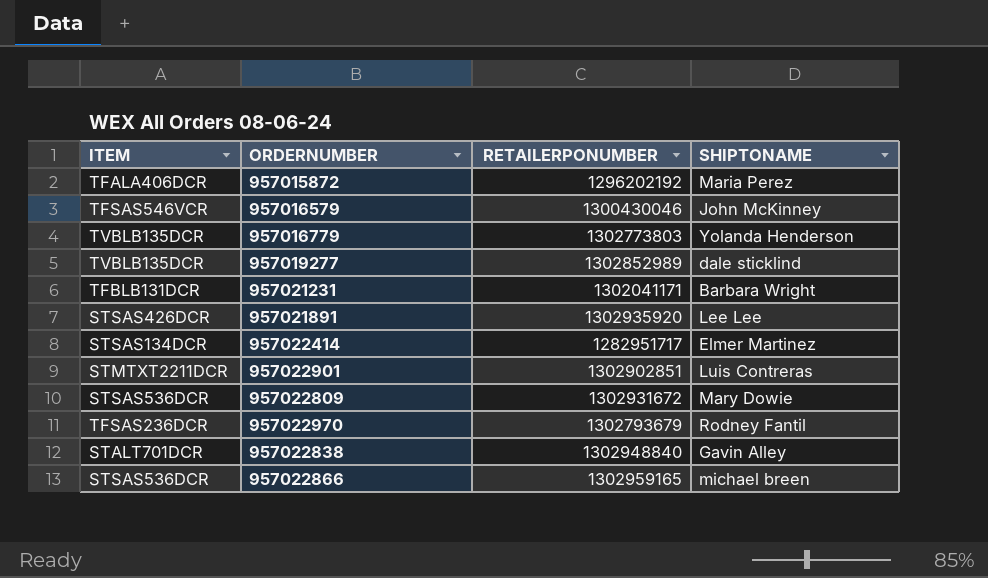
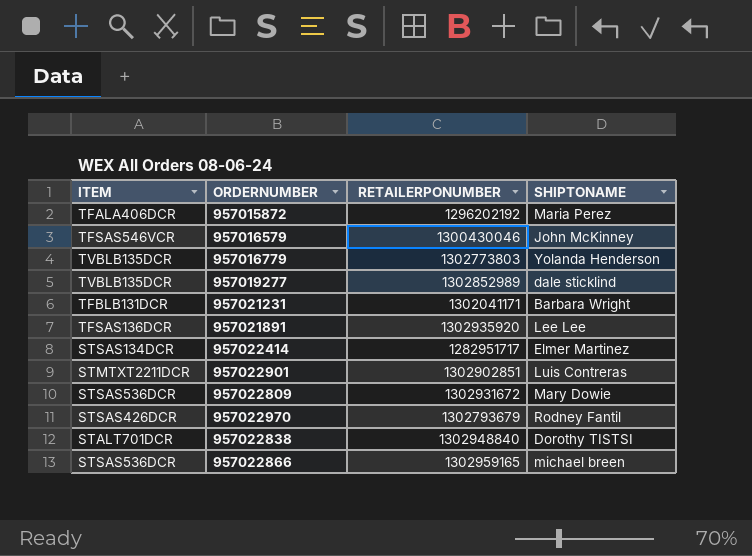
957021891 | ITEM: STSAS426DCR -> TFSAS136DCR
957022970 | ITEM: TFSAS236DCR -> STSAS426DCR
957022838 | SHIPTONAME: Gavin Alley -> Dorothy TISTSI

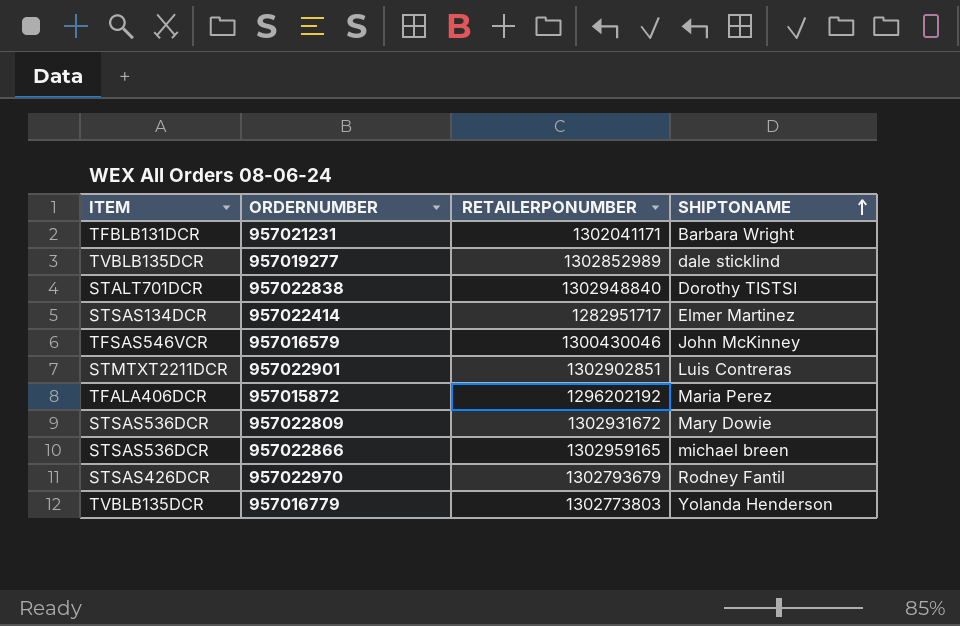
row order: none -> SHIPTONAME ascending
row 957021891: TFSAS136DCR | 1302935920 | Lee Lee -> none

